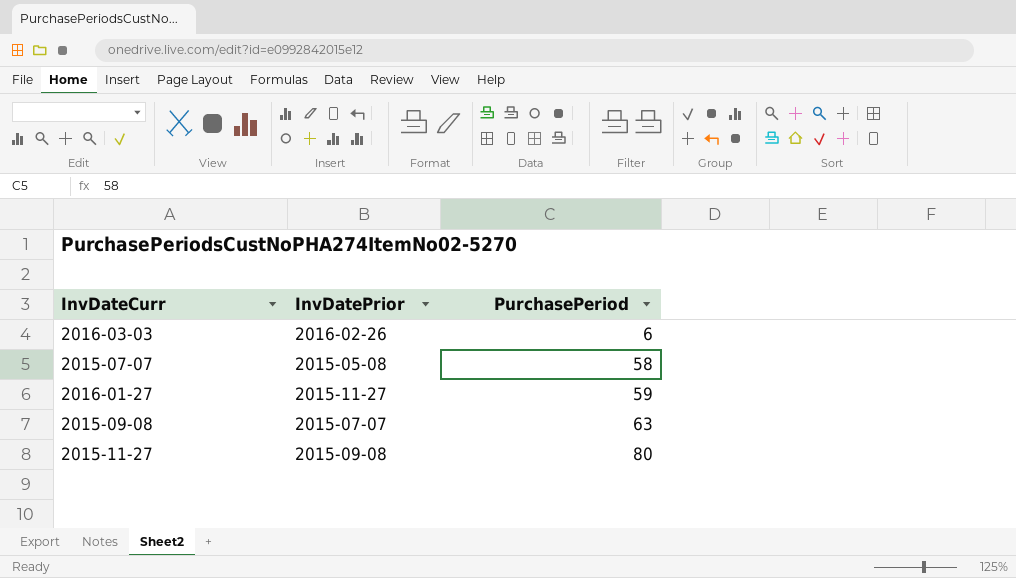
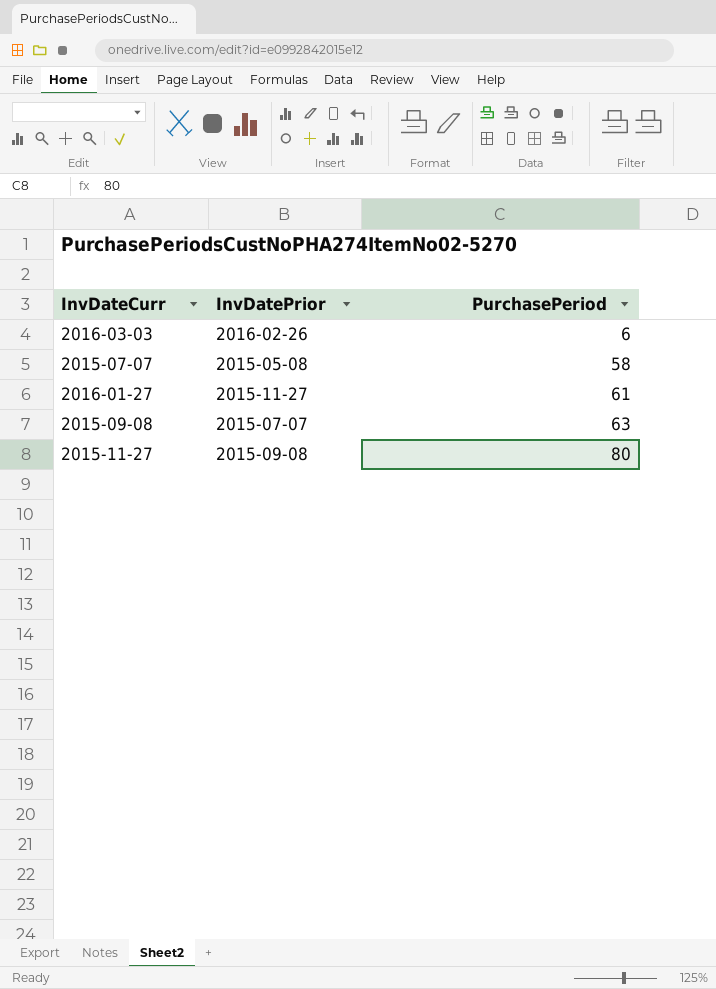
2016-01-27 | PurchasePeriod: 59 -> 61

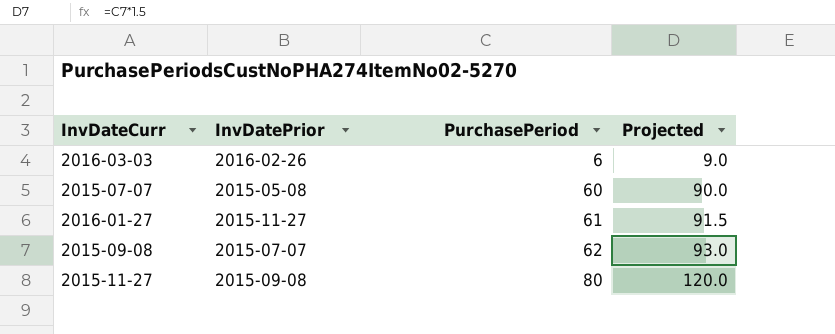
column Projected | formula: none -> [PurchasePeriod] * 1.5
2015-07-07 | PurchasePeriod: 58 -> 60
2015-09-08 | PurchasePeriod: 63 -> 62

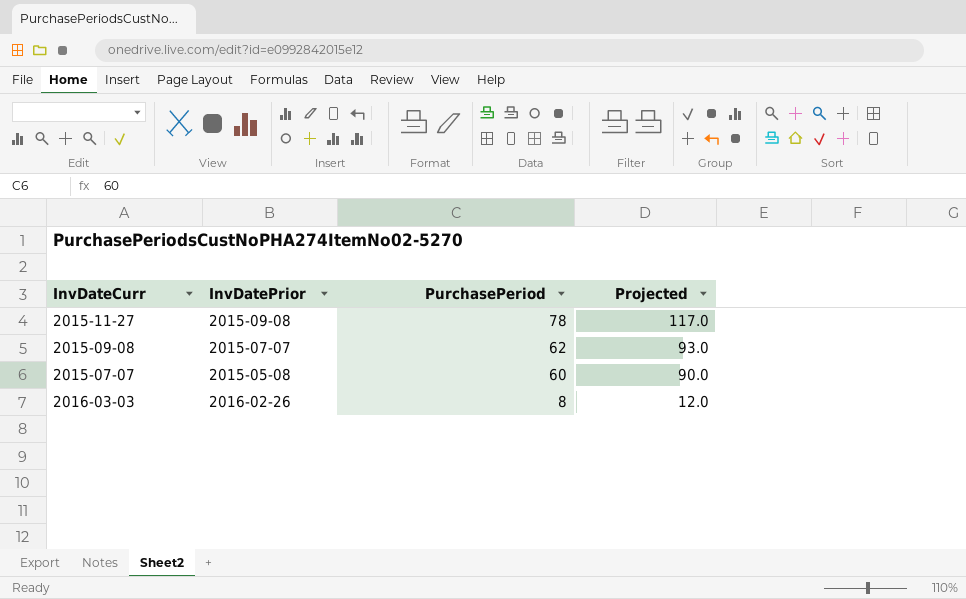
row order: PurchasePeriod ascending -> PurchasePeriod descending
row 2016-01-27: 2015-11-27 | 61 | 91.5 -> none
2015-11-27 | PurchasePeriod: 80 -> 78
2015-11-27 | Projected: 120.0 -> 117.0
2016-03-03 | PurchasePeriod: 6 -> 8
2016-03-03 | Projected: 9.0 -> 12.0

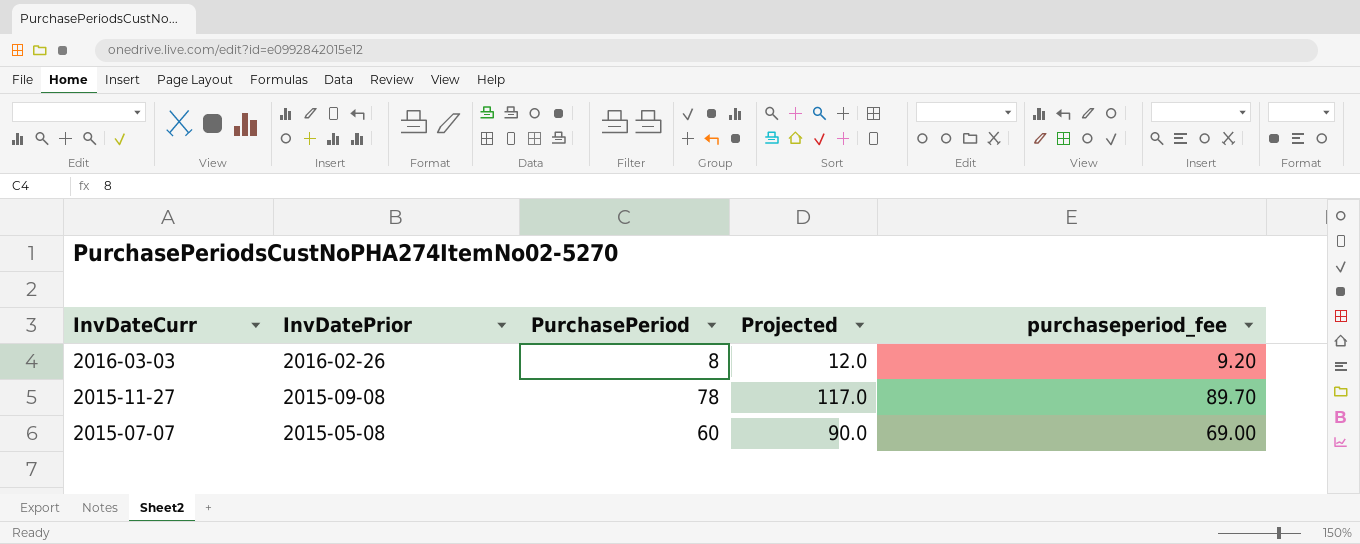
row order: PurchasePeriod descending -> InvDateCurr descending
column purchaseperiod_fee | formula: none -> [PurchasePeriod] * 1.15
row 2015-09-08: 2015-07-07 | 62 | 93.0 -> none

